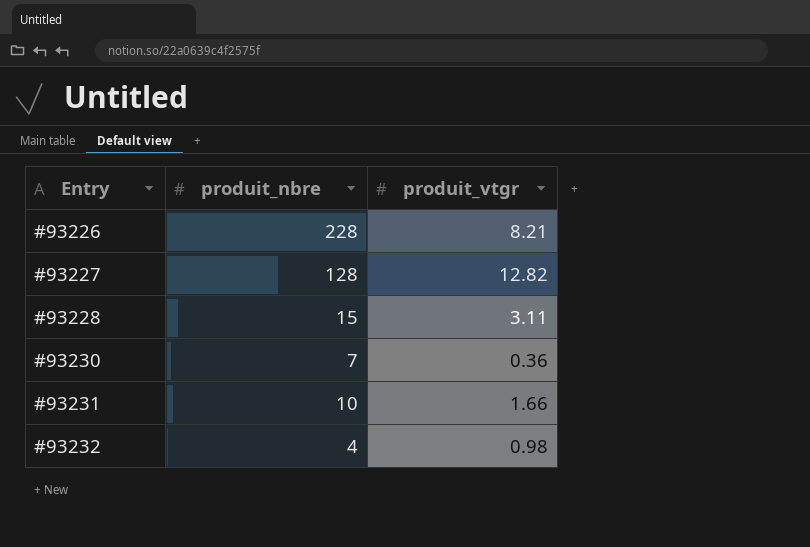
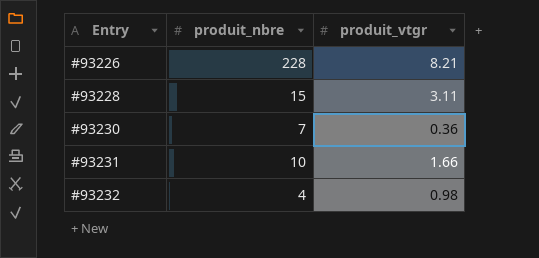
row #93227: 128 | 12.82 -> none

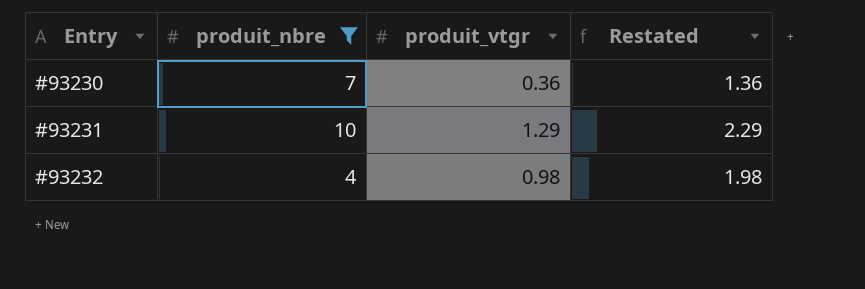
filter: none -> produit_nbre <= 10
column Restated | formula: none -> [produit_vtgr] + 1
#93231 | produit_vtgr: 1.66 -> 1.29

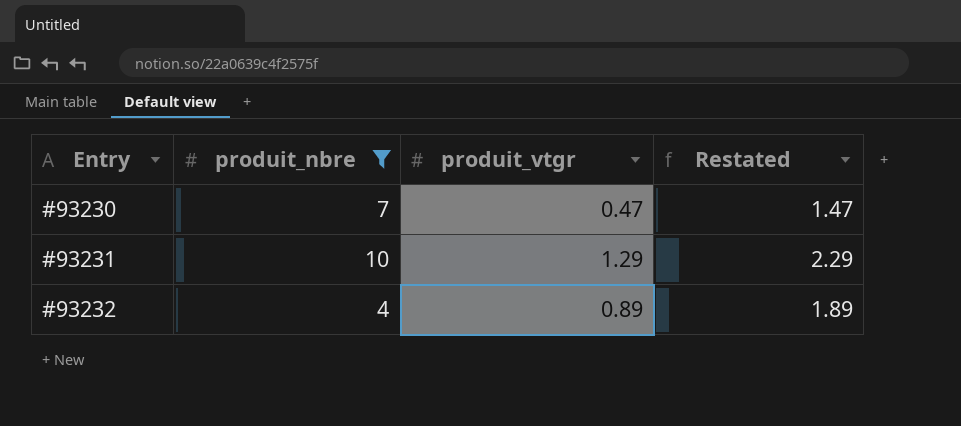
#93230 | produit_vtgr: 0.36 -> 0.47
#93230 | Restated: 1.36 -> 1.47
#93232 | produit_vtgr: 0.98 -> 0.89
#93232 | Restated: 1.98 -> 1.89

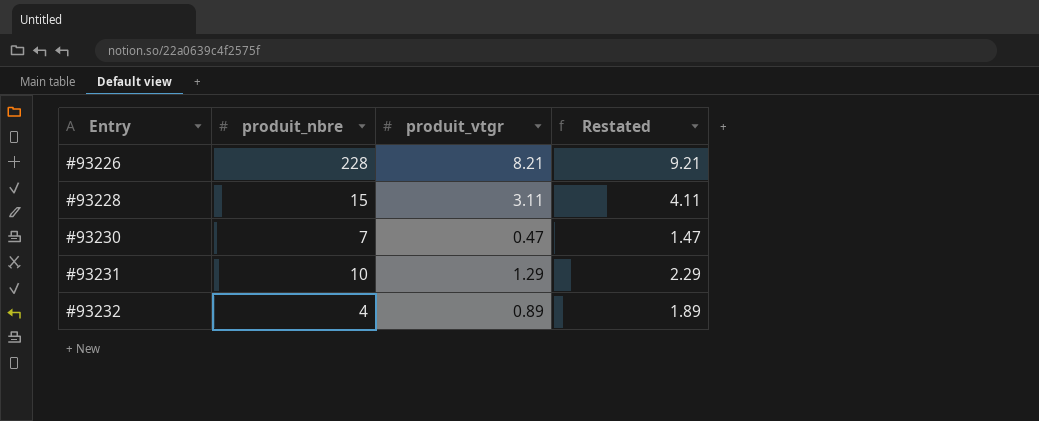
filter: produit_nbre <= 10 -> none

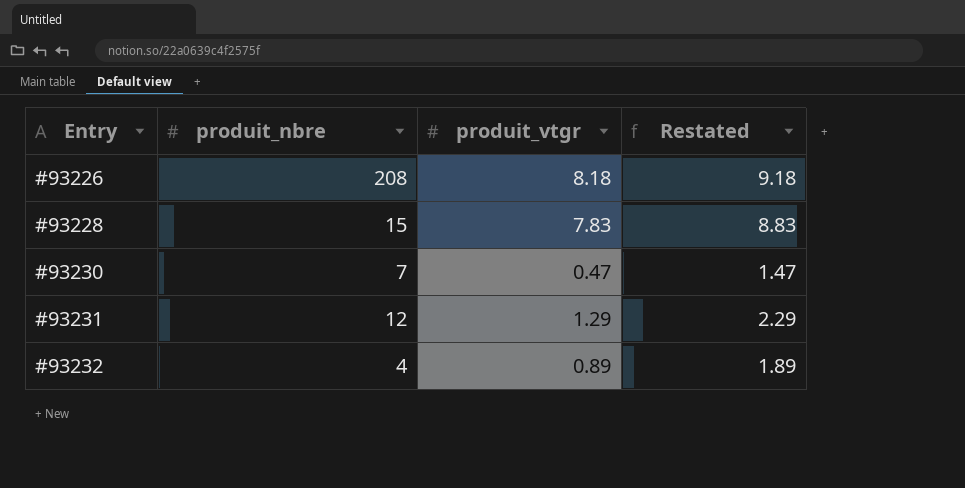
#93226 | produit_nbre: 228 -> 208
#93226 | produit_vtgr: 8.21 -> 8.18
#93226 | Restated: 9.21 -> 9.18
#93228 | produit_vtgr: 3.11 -> 7.83
#93228 | Restated: 4.11 -> 8.83
#93231 | produit_nbre: 10 -> 12

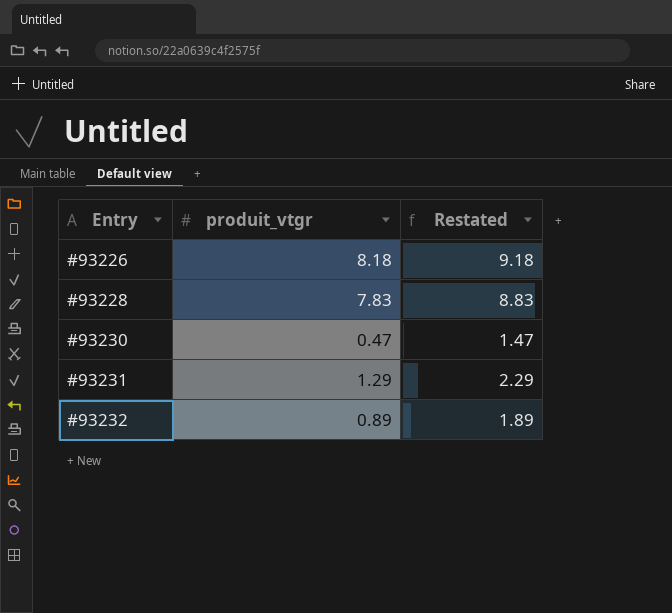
column produit_nbre | position: 2 -> none

